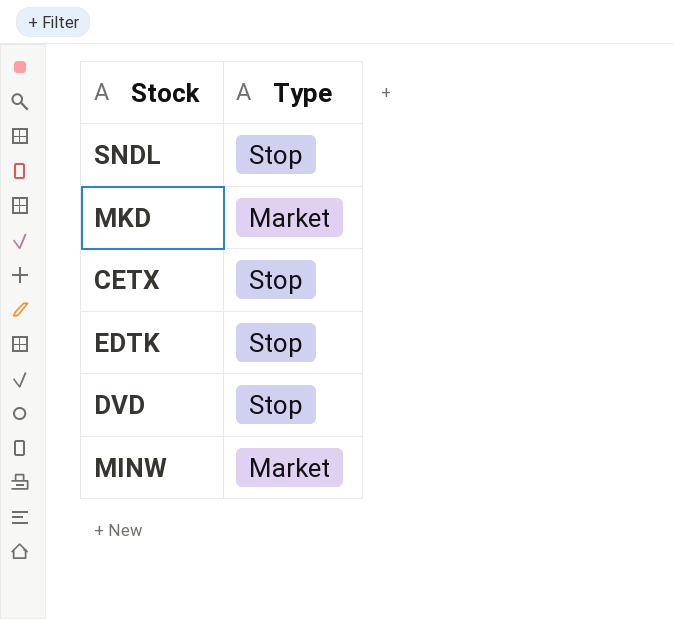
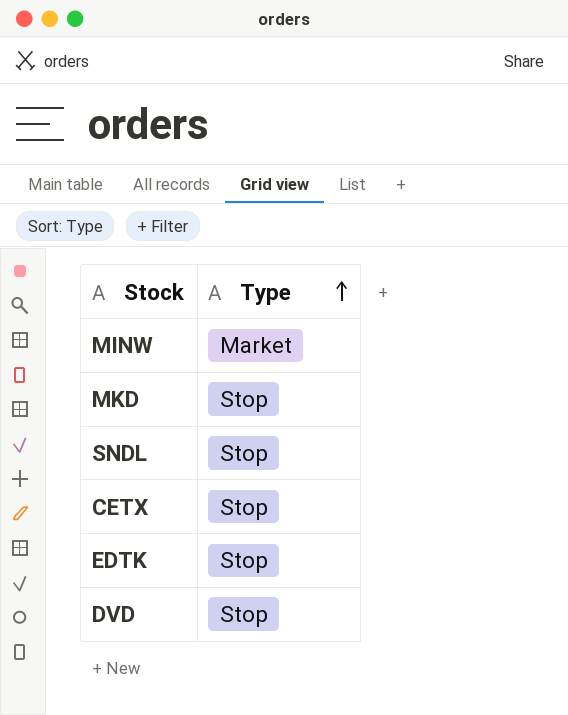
row order: none -> Type ascending
MKD | Type: Market -> Stop

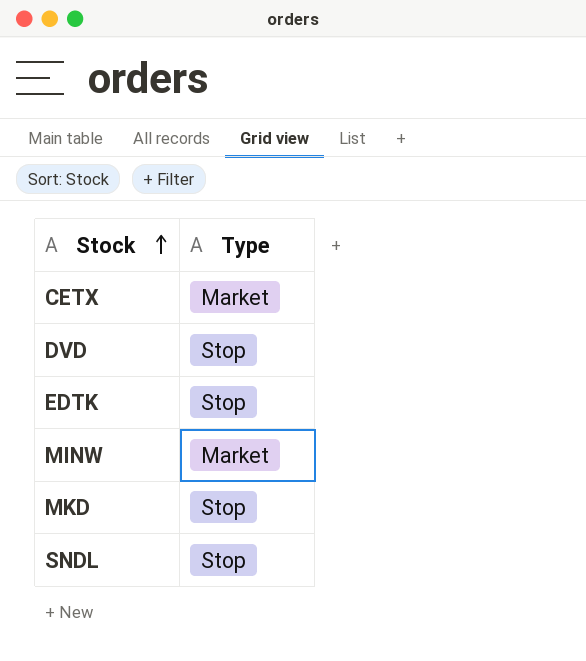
row order: Type ascending -> Stock ascending
CETX | Type: Stop -> Market

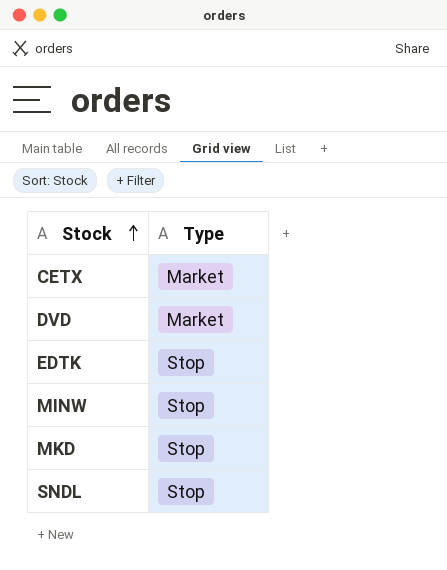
DVD | Type: Stop -> Market
MINW | Type: Market -> Stop

